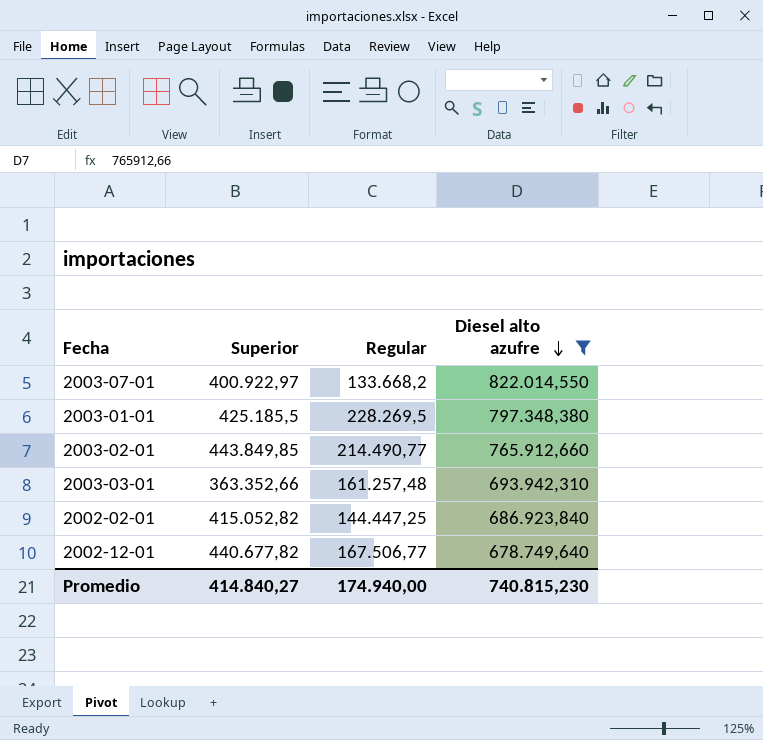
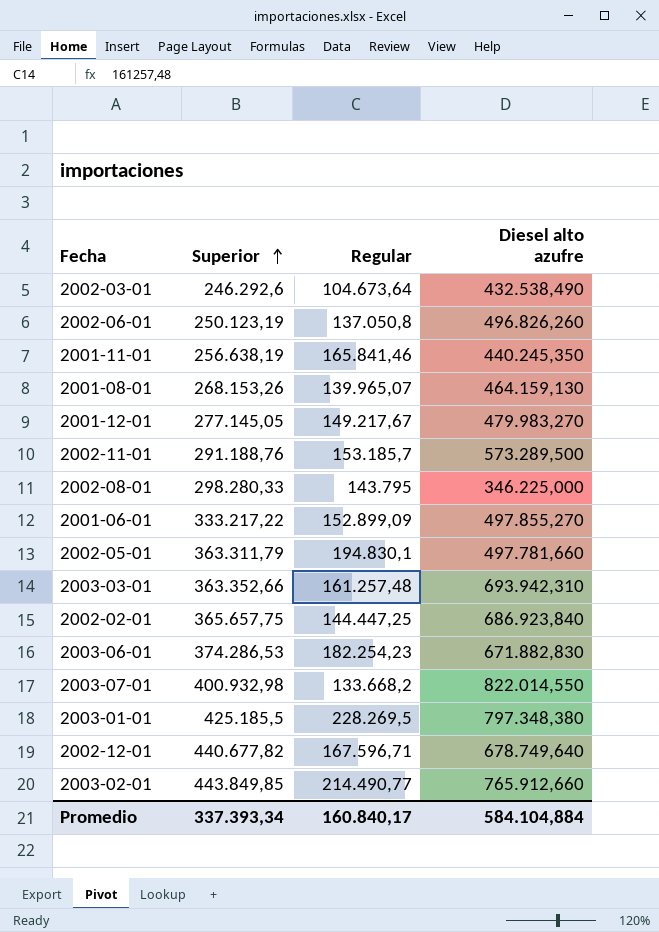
filter: Diesel alto azufre >= 678.749,640 -> none
row order: Diesel alto azufre descending -> Superior ascending
2002-02-01 | Superior: 415.052,82 -> 365.657,75
2003-07-01 | Superior: 400.922,97 -> 400.932,98
2002-12-01 | Regular: 167.506,77 -> 167.596,71
Promedio | Superior: 414.840,27 -> 337.393,34
Promedio | Regular: 174.940,00 -> 160.840,17
Promedio | Diesel alto azufre: 740.815,230 -> 584.104,884

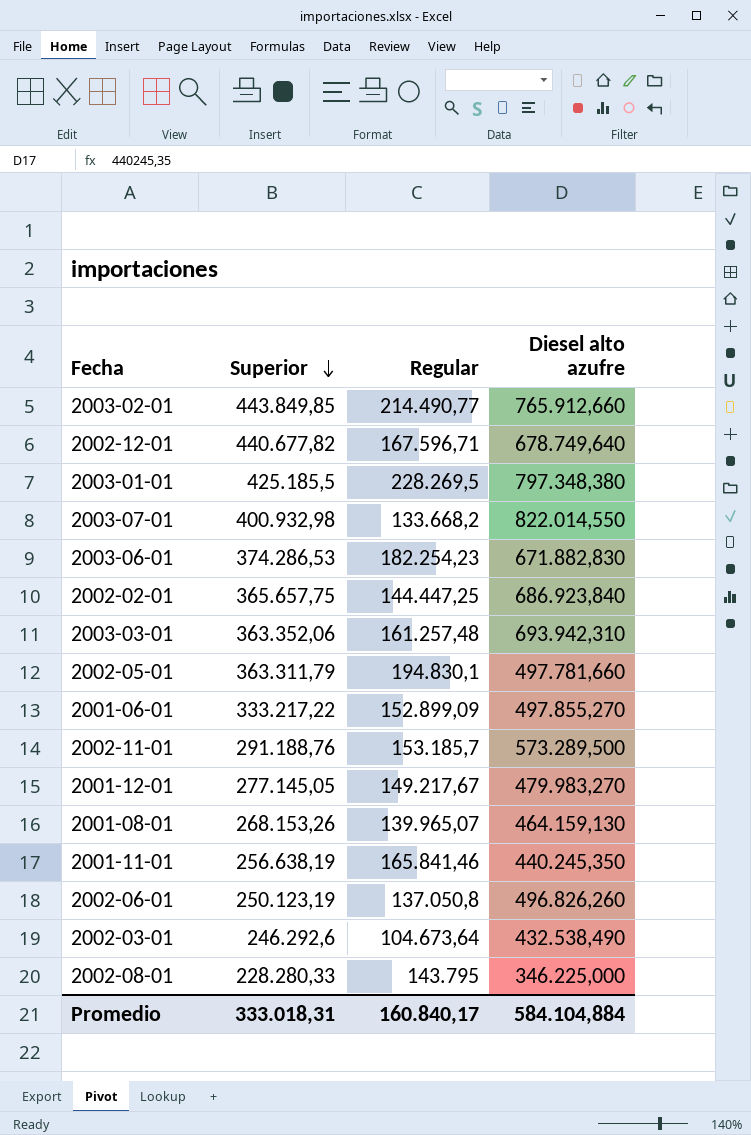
row order: Superior ascending -> Superior descending
2003-03-01 | Superior: 363.352,66 -> 363.352,06
2002-08-01 | Superior: 298.280,33 -> 228.280,33
Promedio | Superior: 337.393,34 -> 333.018,31

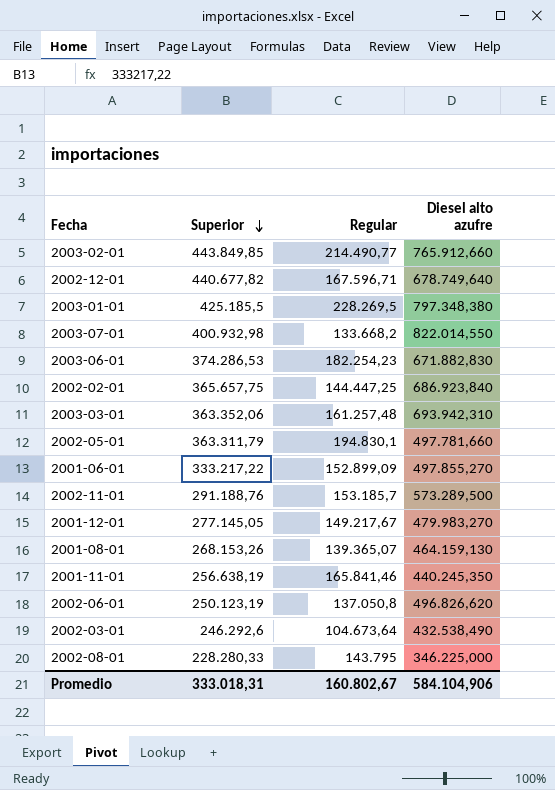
2001-08-01 | Regular: 139.965,07 -> 139.365,07
2002-06-01 | Diesel alto azufre: 496.826,260 -> 496.826,620
Promedio | Regular: 160.840,17 -> 160.802,67
Promedio | Diesel alto azufre: 584.104,884 -> 584.104,906

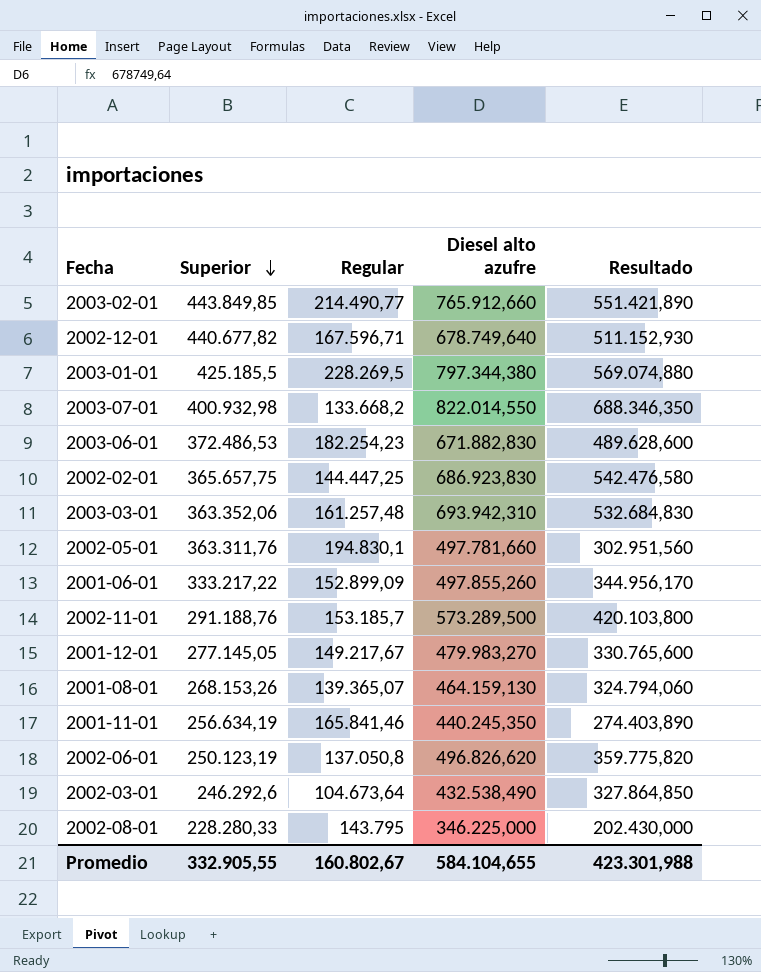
column Resultado | formula: none -> [Diesel alto azufre] - [Regular]
2003-01-01 | Diesel alto azufre: 797.348,380 -> 797.344,380
2003-06-01 | Superior: 374.286,53 -> 372.486,53
2002-02-01 | Diesel alto azufre: 686.923,840 -> 686.923,830
2002-05-01 | Superior: 363.311,79 -> 363.311,76
2001-06-01 | Diesel alto azufre: 497.855,270 -> 497.855,260
2001-11-01 | Superior: 256.638,19 -> 256.634,19
Promedio | Superior: 333.018,31 -> 332.905,55
Promedio | Diesel alto azufre: 584.104,906 -> 584.104,655

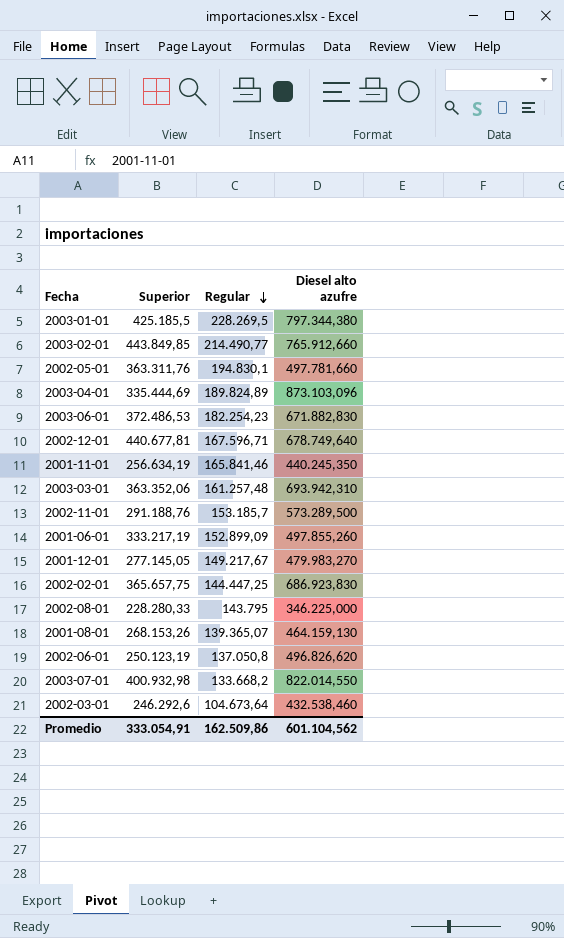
row order: Superior descending -> Regular descending
column Resultado | formula: [Diesel alto azufre] - [Regular] -> none
row 2003-04-01: none -> 335.444,69 | 189.824,89 | 873.103,096
2002-12-01 | Superior: 440.677,82 -> 440.677,81
2001-06-01 | Superior: 333.217,22 -> 333.217,19
2002-03-01 | Diesel alto azufre: 432.538,490 -> 432.538,460
Promedio | Superior: 332.905,55 -> 333.054,91
Promedio | Regular: 160.802,67 -> 162.509,86
Promedio | Diesel alto azufre: 584.104,655 -> 601.104,562

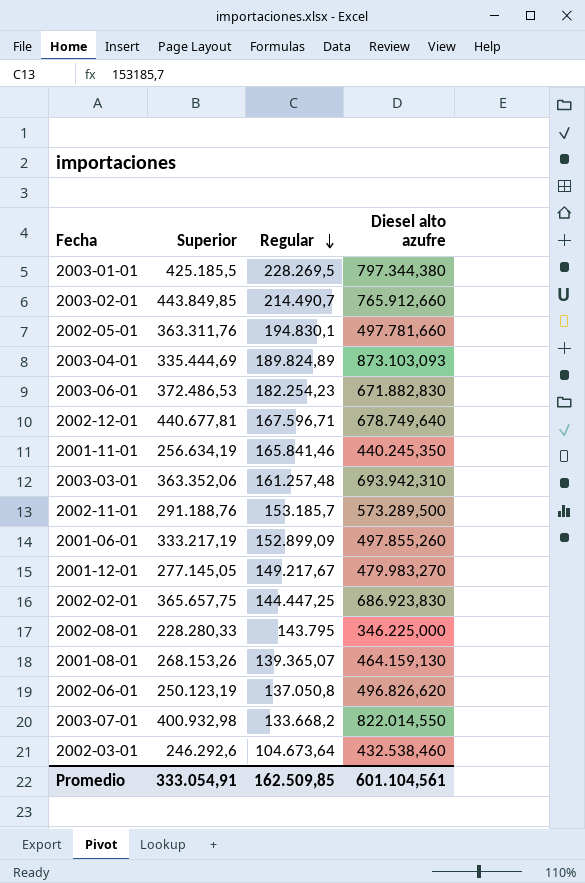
2003-02-01 | Regular: 214.490,77 -> 214.490,7
2003-04-01 | Diesel alto azufre: 873.103,096 -> 873.103,093
Promedio | Regular: 162.509,86 -> 162.509,85
Promedio | Diesel alto azufre: 601.104,562 -> 601.104,561

